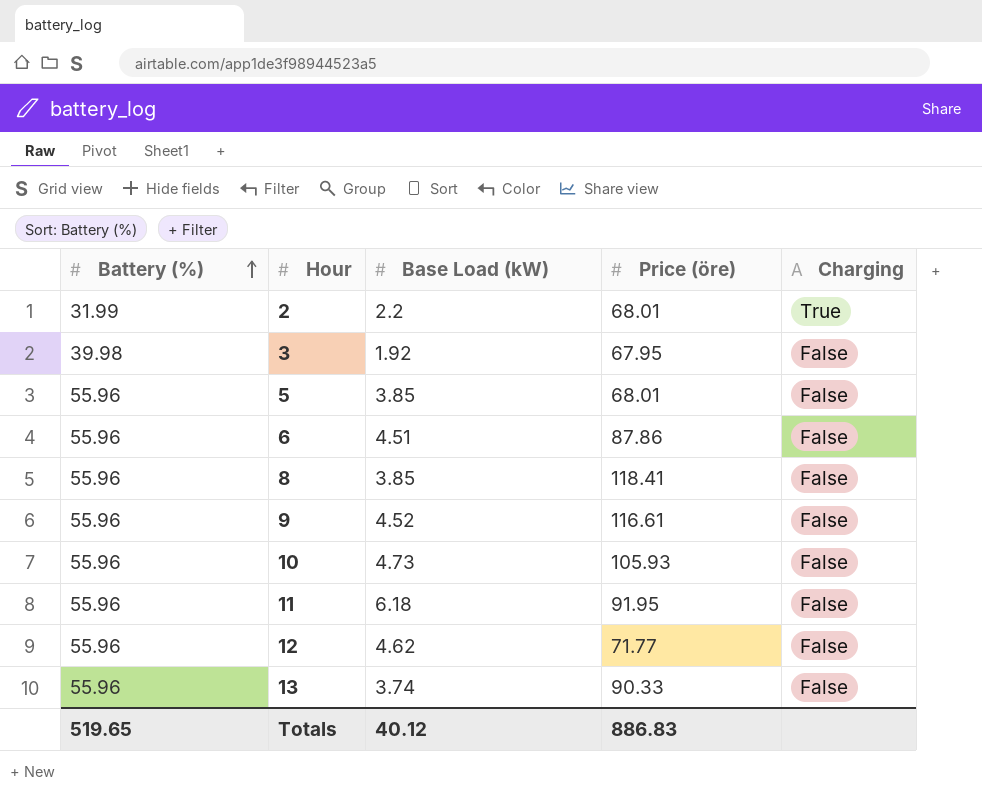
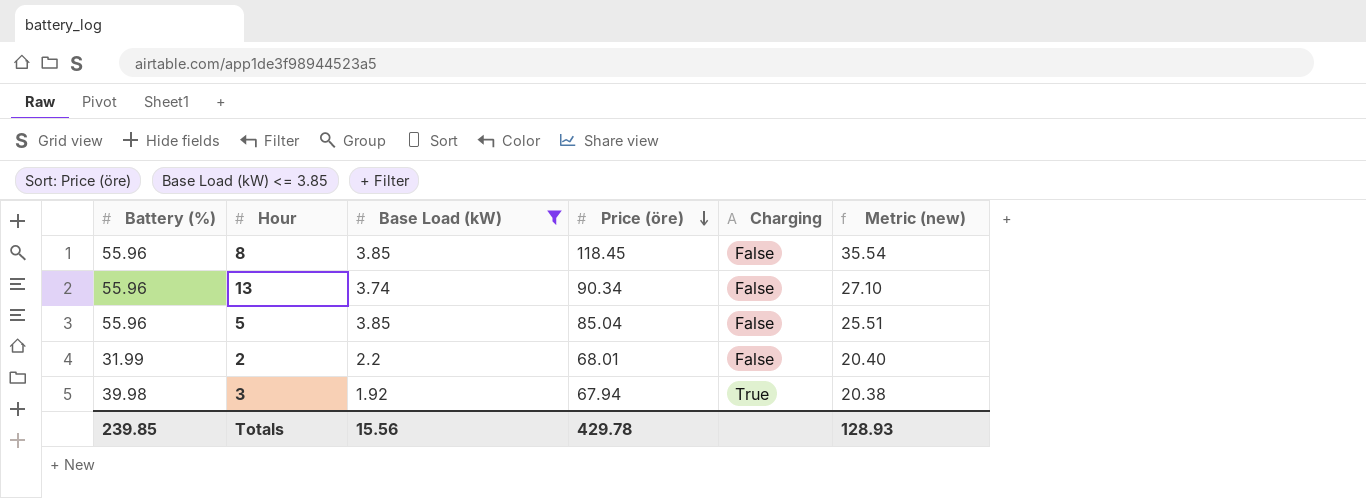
filter: none -> Base Load (kW) <= 3.85
row order: Battery (%) ascending -> Price (öre) descending
column Metric (new) | formula: none -> [Price (öre)] * 0.3
8 | Price (öre): 118.41 -> 118.45
13 | Price (öre): 90.33 -> 90.34
5 | Price (öre): 68.01 -> 85.04
2 | Charging: True -> False
3 | Price (öre): 67.95 -> 67.94
3 | Charging: False -> True
Totals | Battery (%): 519.65 -> 239.85
Totals | Base Load (kW): 40.12 -> 15.56
Totals | Price (öre): 886.83 -> 429.78

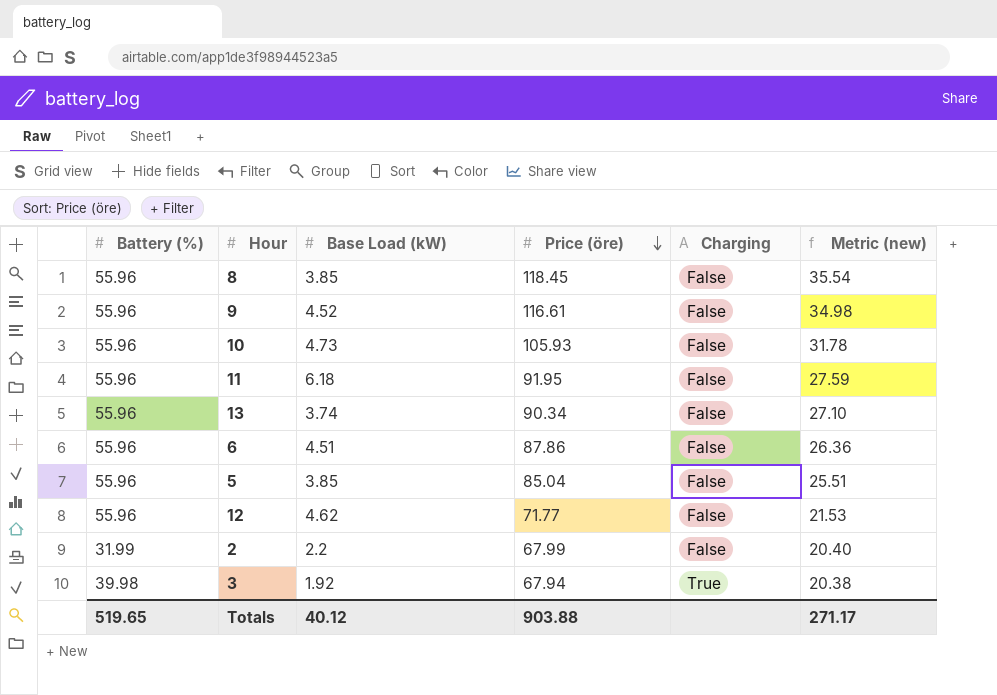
filter: Base Load (kW) <= 3.85 -> none
2 | Price (öre): 68.01 -> 67.99
Totals | Battery (%): 239.85 -> 519.65
Totals | Base Load (kW): 15.56 -> 40.12
Totals | Price (öre): 429.78 -> 903.88
Totals | Metric (new): 128.93 -> 271.17

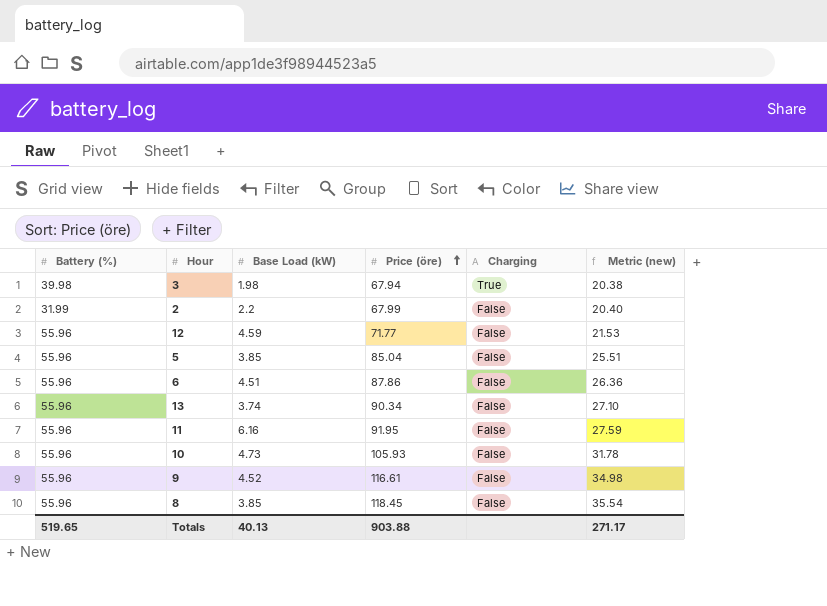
row order: Price (öre) descending -> Price (öre) ascending
3 | Base Load (kW): 1.92 -> 1.98
12 | Base Load (kW): 4.62 -> 4.59
11 | Base Load (kW): 6.18 -> 6.16
Totals | Base Load (kW): 40.12 -> 40.13

